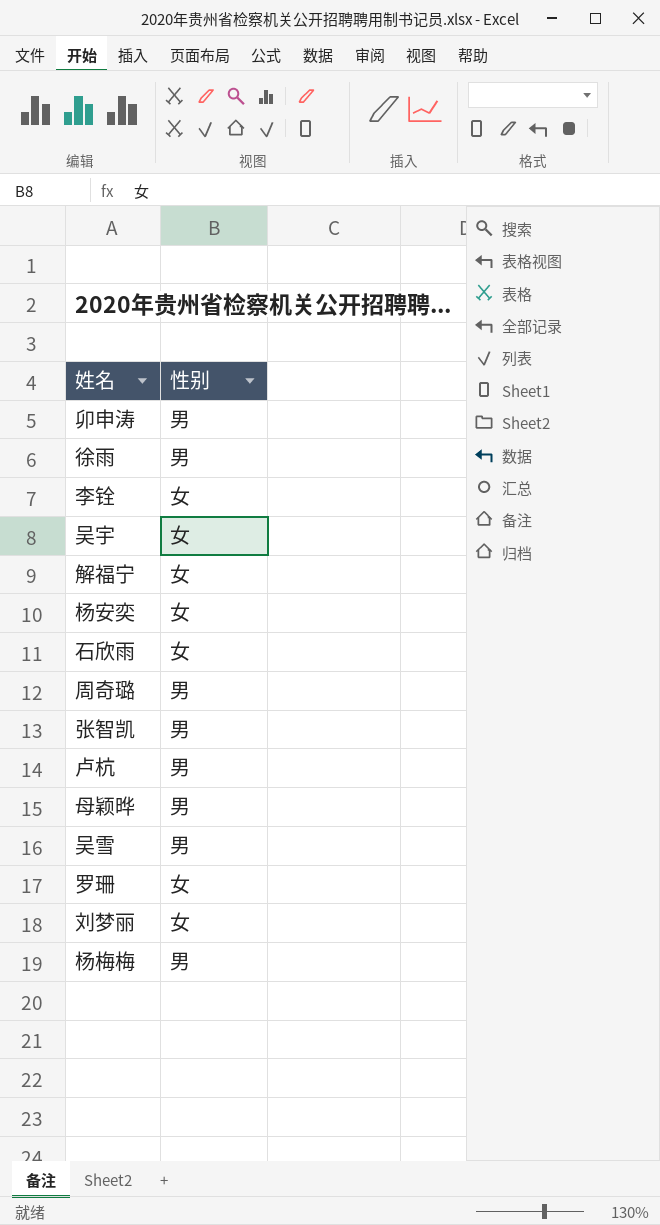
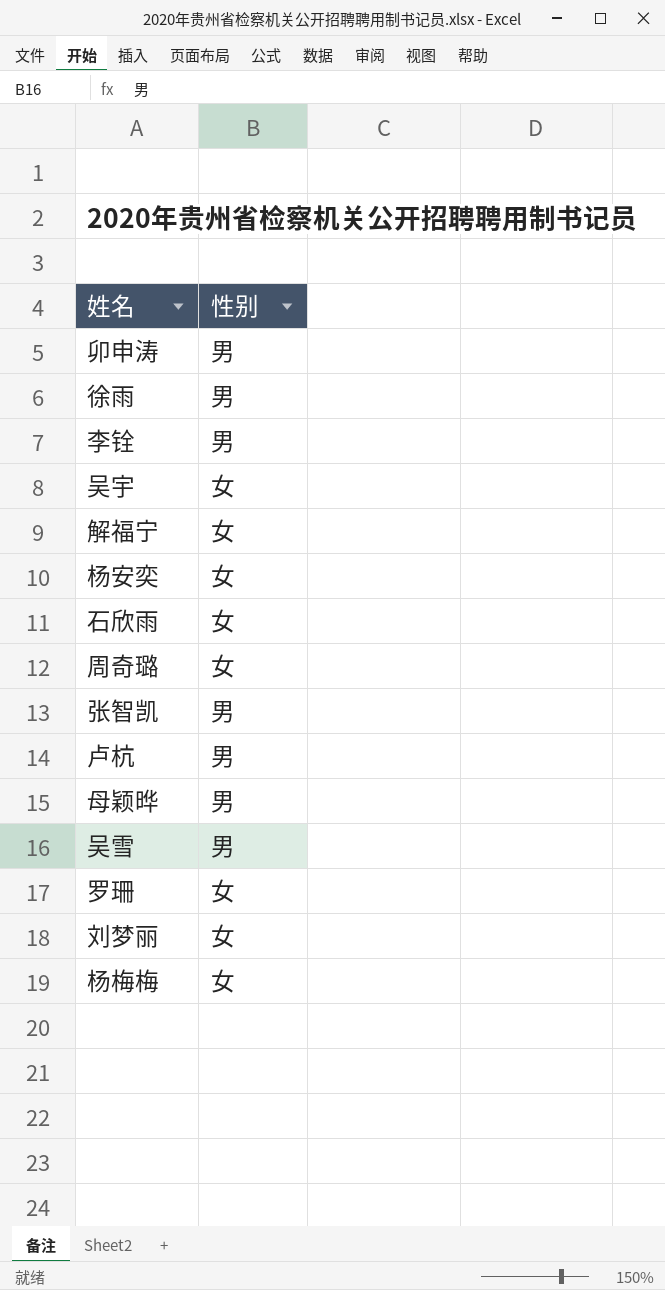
李铨 | 性别: 女 -> 男
周奇璐 | 性别: 男 -> 女
杨梅梅 | 性别: 男 -> 女

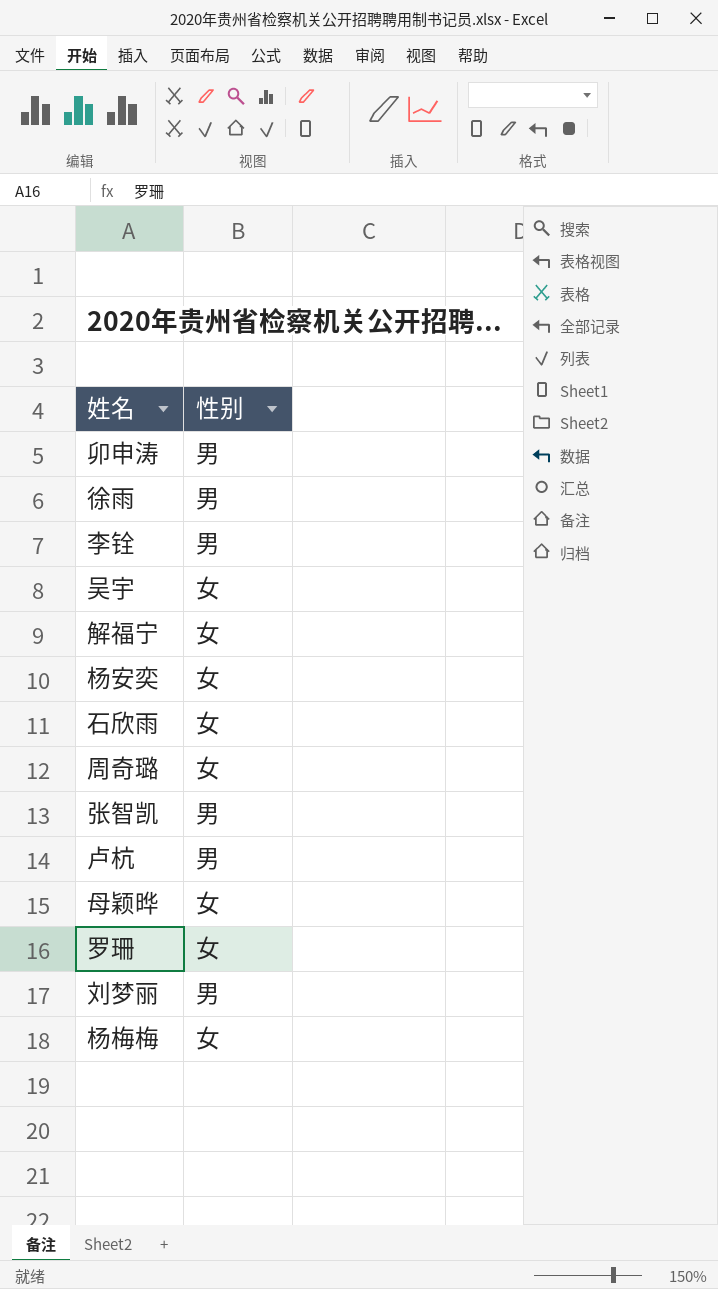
row 吴雪: 男 -> none
母颖晔 | 性别: 男 -> 女
刘梦丽 | 性别: 女 -> 男

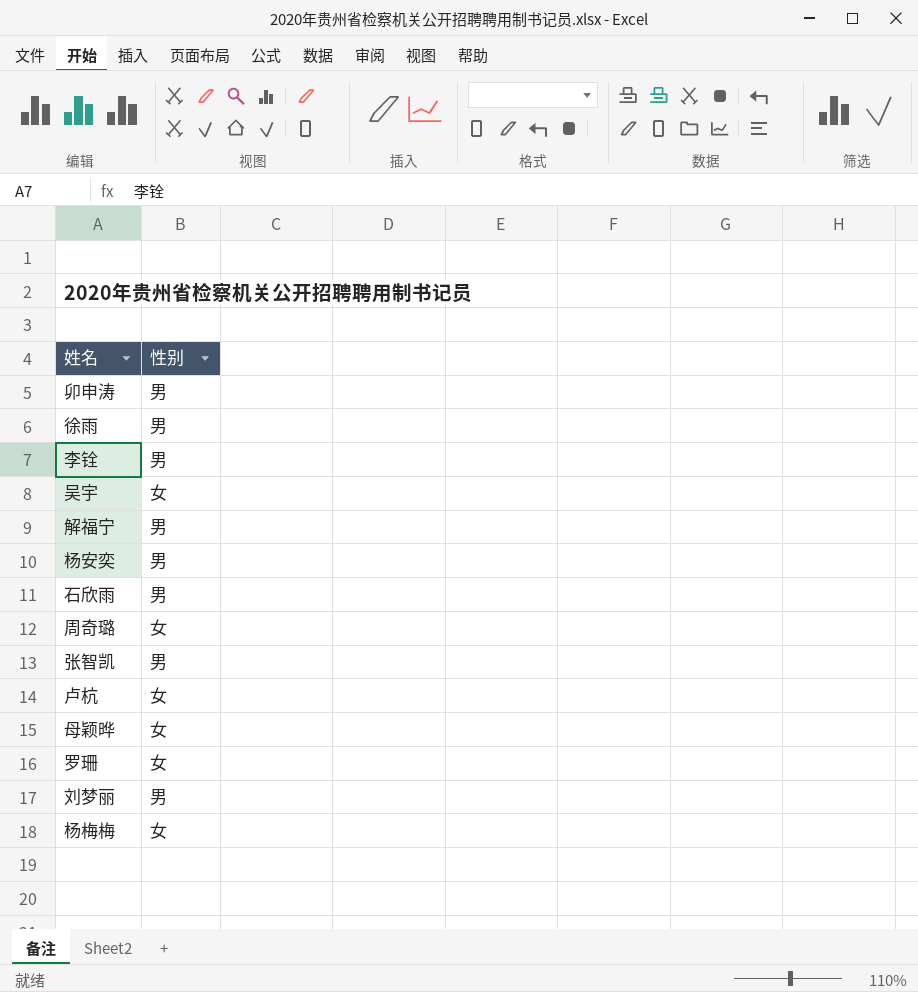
解福宁 | 性别: 女 -> 男
杨安奕 | 性别: 女 -> 男
石欣雨 | 性别: 女 -> 男
卢杭 | 性别: 男 -> 女

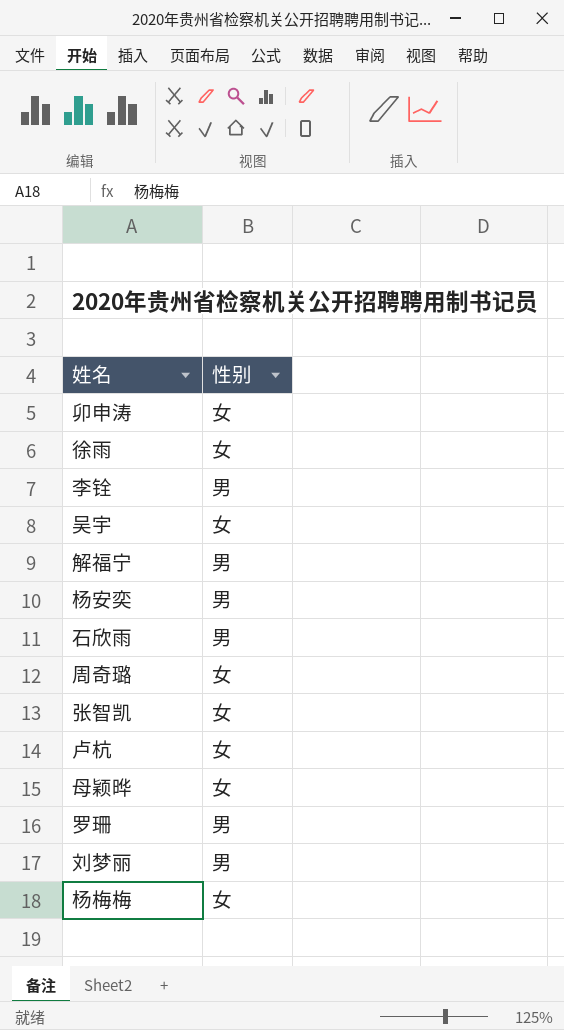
卯申涛 | 性别: 男 -> 女
徐雨 | 性别: 男 -> 女
张智凯 | 性别: 男 -> 女
罗珊 | 性别: 女 -> 男

